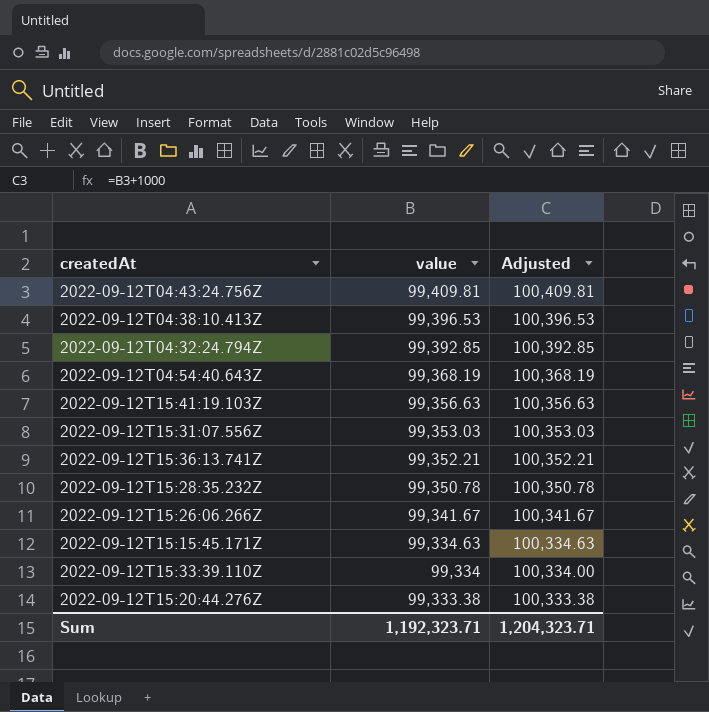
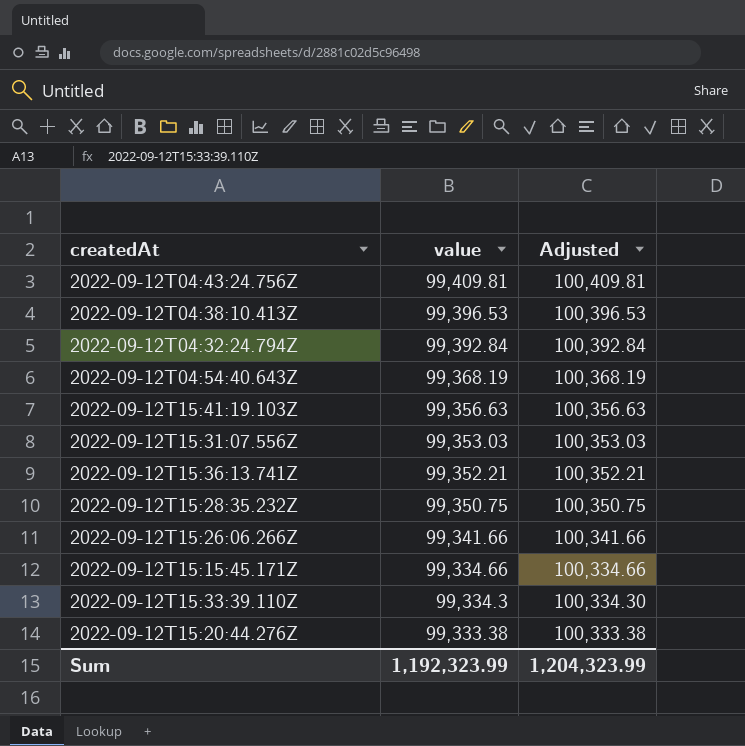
2022-09-12T04:32:24.794Z | value: 99,392.85 -> 99,392.84
2022-09-12T04:32:24.794Z | Adjusted: 100,392.85 -> 100,392.84
2022-09-12T15:28:35.232Z | value: 99,350.78 -> 99,350.75
2022-09-12T15:28:35.232Z | Adjusted: 100,350.78 -> 100,350.75
2022-09-12T15:26:06.266Z | value: 99,341.67 -> 99,341.66
2022-09-12T15:26:06.266Z | Adjusted: 100,341.67 -> 100,341.66
2022-09-12T15:15:45.171Z | value: 99,334.63 -> 99,334.66
2022-09-12T15:15:45.171Z | Adjusted: 100,334.63 -> 100,334.66
2022-09-12T15:33:39.110Z | value: 99,334 -> 99,334.3
2022-09-12T15:33:39.110Z | Adjusted: 100,334.00 -> 100,334.30
Sum | value: 1,192,323.71 -> 1,192,323.99
Sum | Adjusted: 1,204,323.71 -> 1,204,323.99

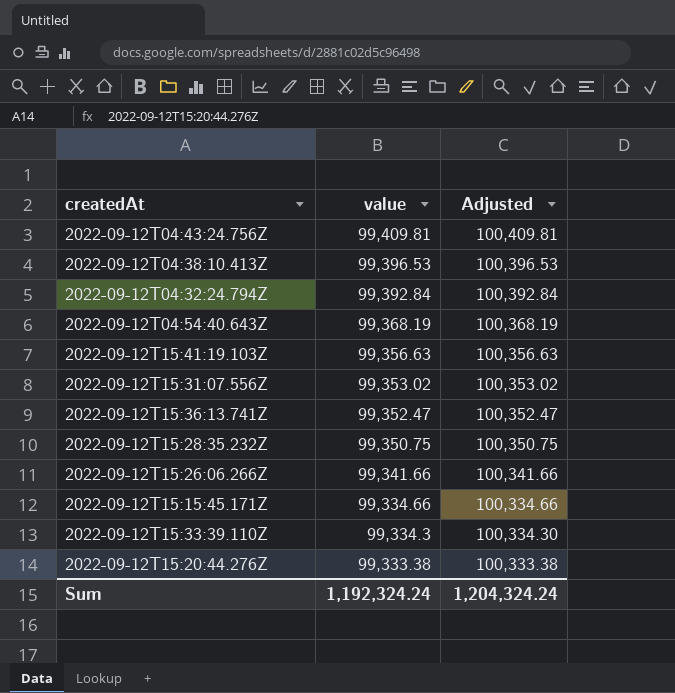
2022-09-12T15:31:07.556Z | value: 99,353.03 -> 99,353.02
2022-09-12T15:31:07.556Z | Adjusted: 100,353.03 -> 100,353.02
2022-09-12T15:36:13.741Z | value: 99,352.21 -> 99,352.47
2022-09-12T15:36:13.741Z | Adjusted: 100,352.21 -> 100,352.47
Sum | value: 1,192,323.99 -> 1,192,324.24
Sum | Adjusted: 1,204,323.99 -> 1,204,324.24

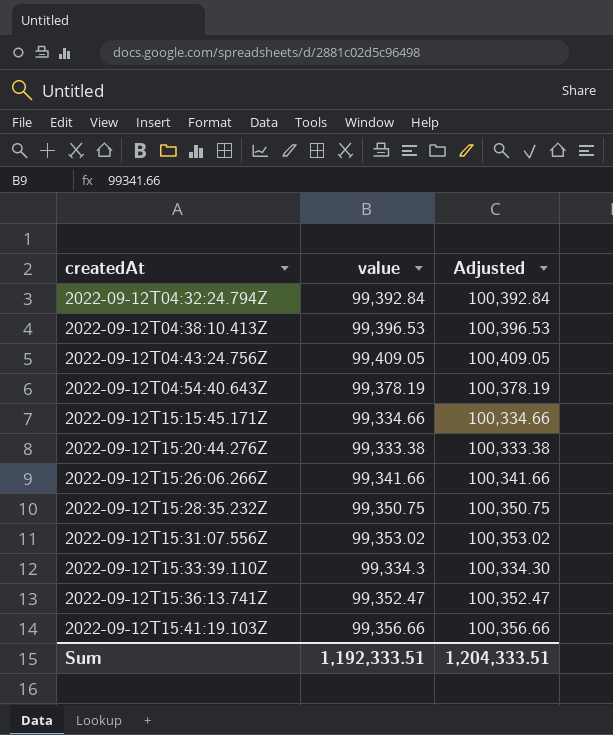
row order: value descending -> createdAt ascending
2022-09-12T04:43:24.756Z | value: 99,409.81 -> 99,409.05
2022-09-12T04:43:24.756Z | Adjusted: 100,409.81 -> 100,409.05
2022-09-12T04:54:40.643Z | value: 99,368.19 -> 99,378.19
2022-09-12T04:54:40.643Z | Adjusted: 100,368.19 -> 100,378.19
2022-09-12T15:41:19.103Z | value: 99,356.63 -> 99,356.66
2022-09-12T15:41:19.103Z | Adjusted: 100,356.63 -> 100,356.66
Sum | value: 1,192,324.24 -> 1,192,333.51
Sum | Adjusted: 1,204,324.24 -> 1,204,333.51

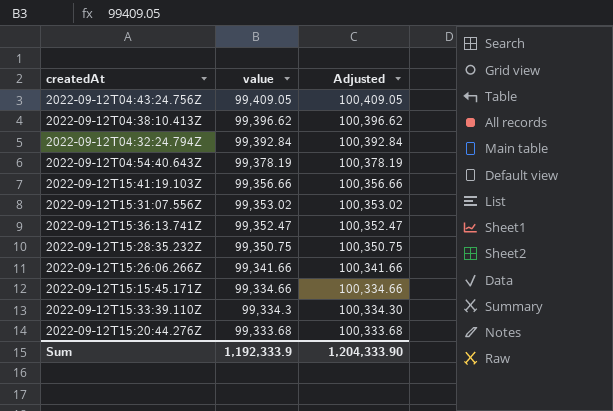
row order: createdAt ascending -> value descending
2022-09-12T04:38:10.413Z | value: 99,396.53 -> 99,396.62
2022-09-12T04:38:10.413Z | Adjusted: 100,396.53 -> 100,396.62
2022-09-12T15:20:44.276Z | value: 99,333.38 -> 99,333.68
2022-09-12T15:20:44.276Z | Adjusted: 100,333.38 -> 100,333.68
Sum | value: 1,192,333.51 -> 1,192,333.9
Sum | Adjusted: 1,204,333.51 -> 1,204,333.90

